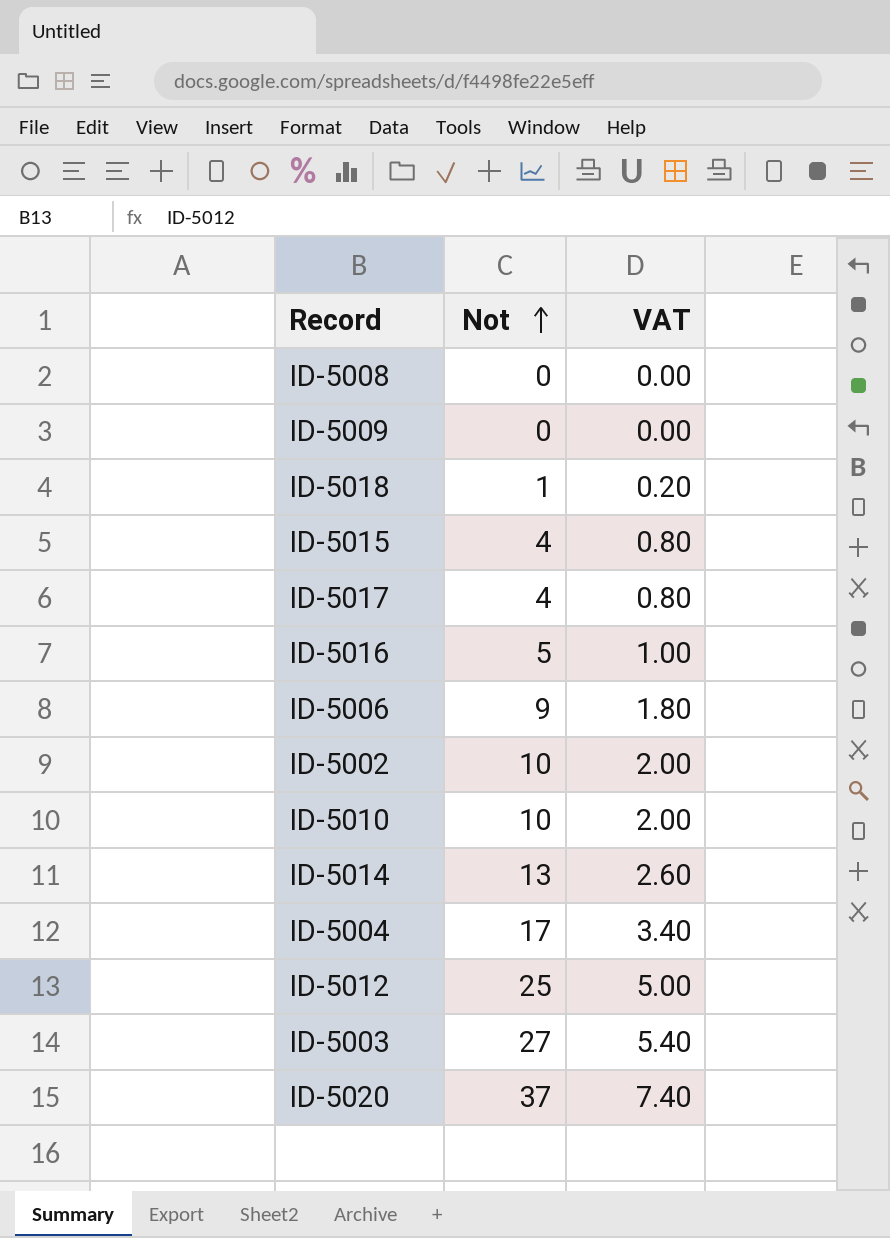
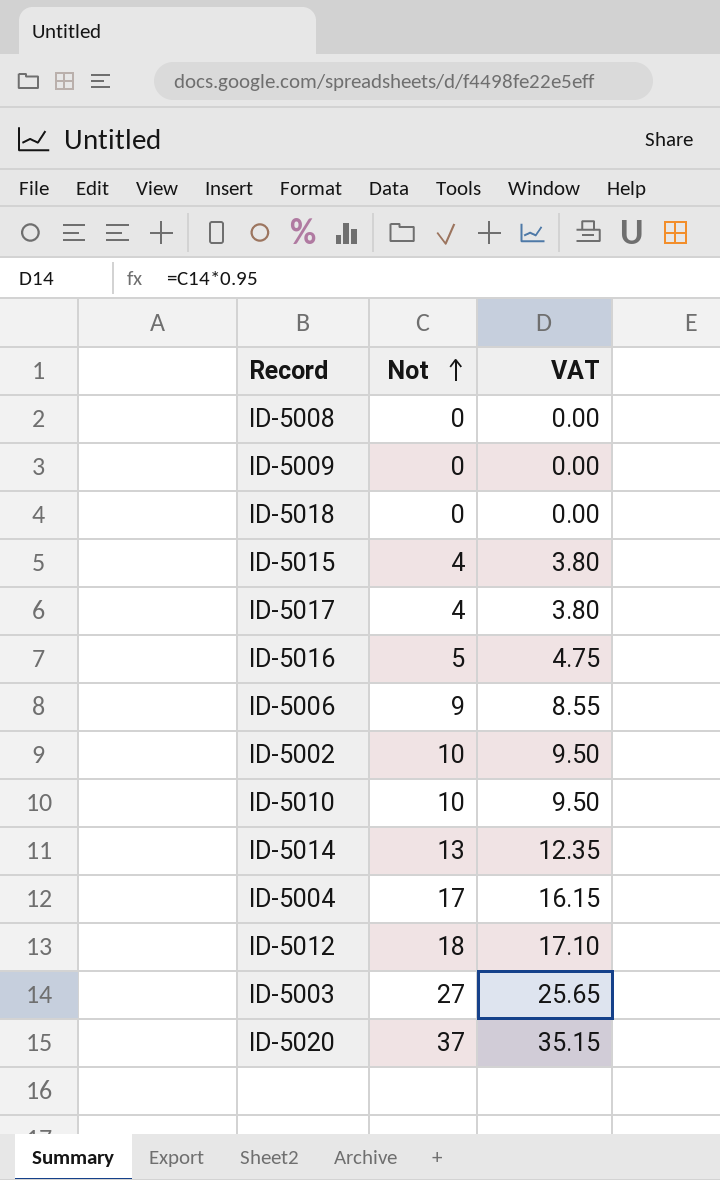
column VAT | formula: [Not] * 0.2 -> [Not] * 0.95
ID-5018 | Not: 1 -> 0
ID-5012 | Not: 25 -> 18

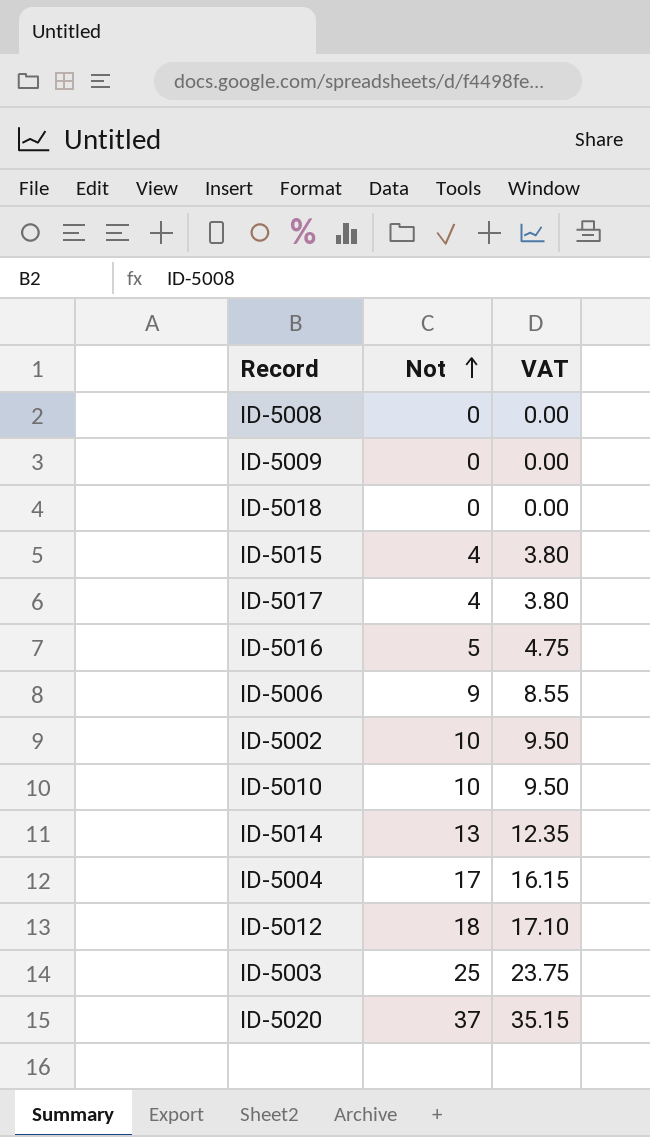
ID-5003 | Not: 27 -> 25
ID-5003 | VAT: 25.65 -> 23.75

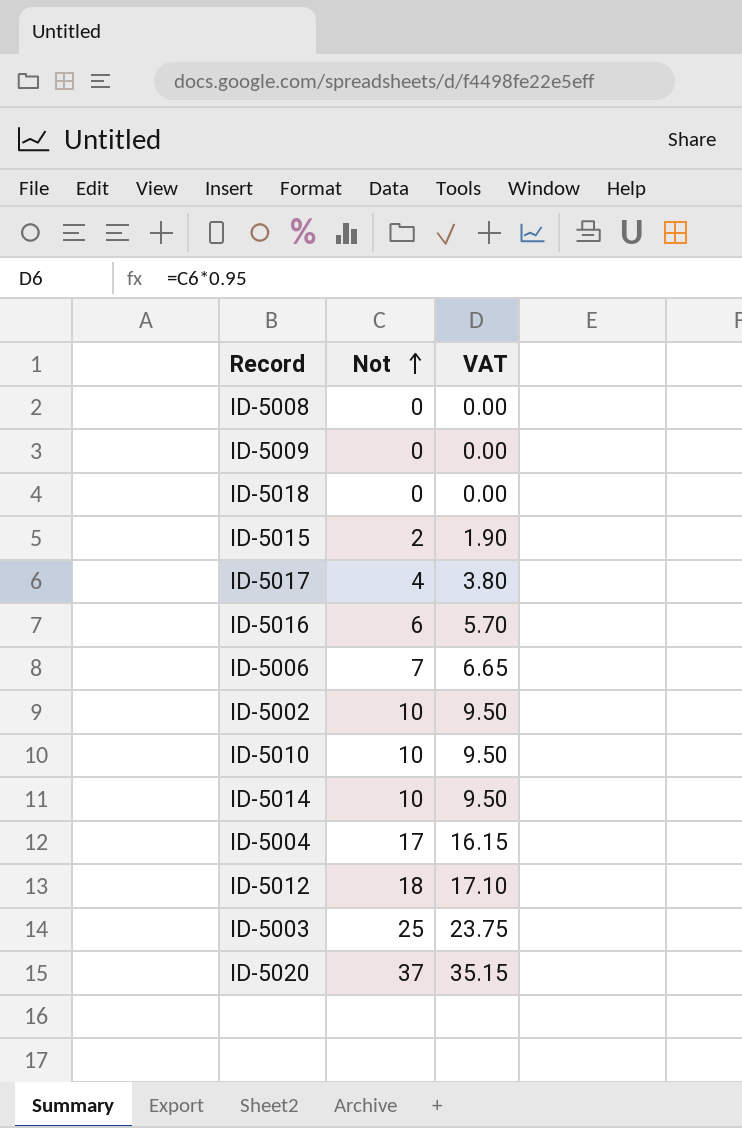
ID-5015 | Not: 4 -> 2
ID-5015 | VAT: 3.80 -> 1.90
ID-5016 | Not: 5 -> 6
ID-5016 | VAT: 4.75 -> 5.70
ID-5006 | Not: 9 -> 7
ID-5006 | VAT: 8.55 -> 6.65
ID-5014 | Not: 13 -> 10
ID-5014 | VAT: 12.35 -> 9.50

